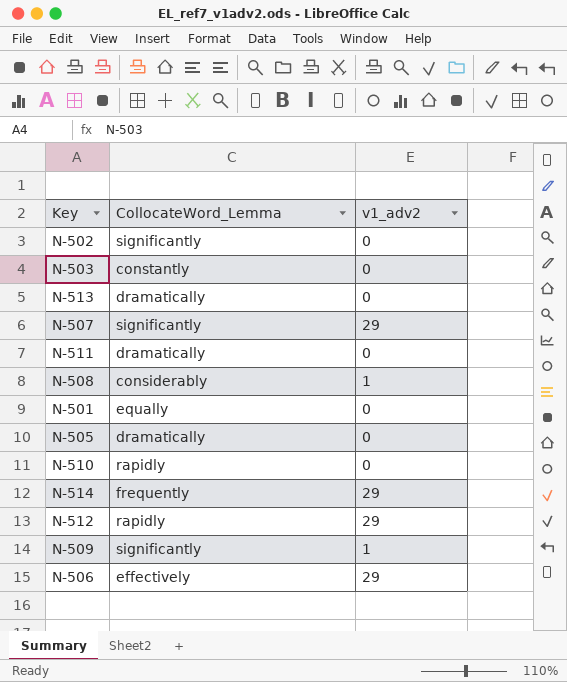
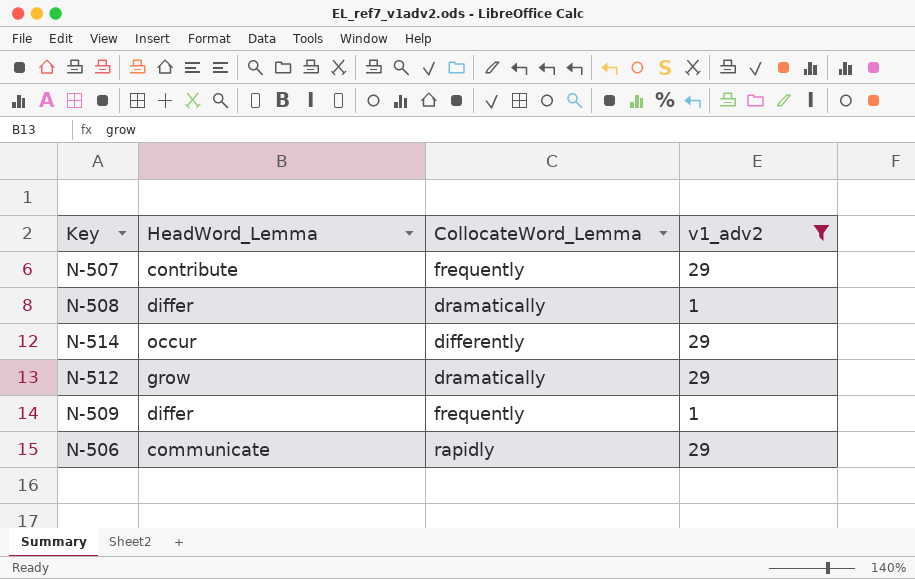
filter: none -> v1_adv2 != 0
column HeadWord_Lemma | position: none -> 2
N-507 | CollocateWord_Lemma: significantly -> frequently
N-508 | CollocateWord_Lemma: considerably -> dramatically
N-514 | CollocateWord_Lemma: frequently -> differently
N-512 | CollocateWord_Lemma: rapidly -> dramatically
N-509 | CollocateWord_Lemma: significantly -> frequently
N-506 | CollocateWord_Lemma: effectively -> rapidly

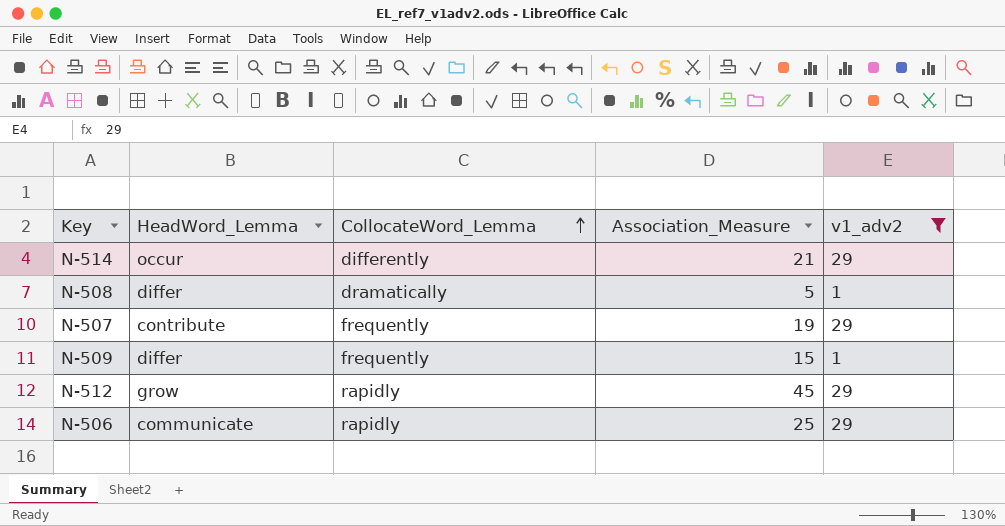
row order: none -> CollocateWord_Lemma ascending
column Association_Measure | position: none -> 4
N-512 | CollocateWord_Lemma: dramatically -> rapidly

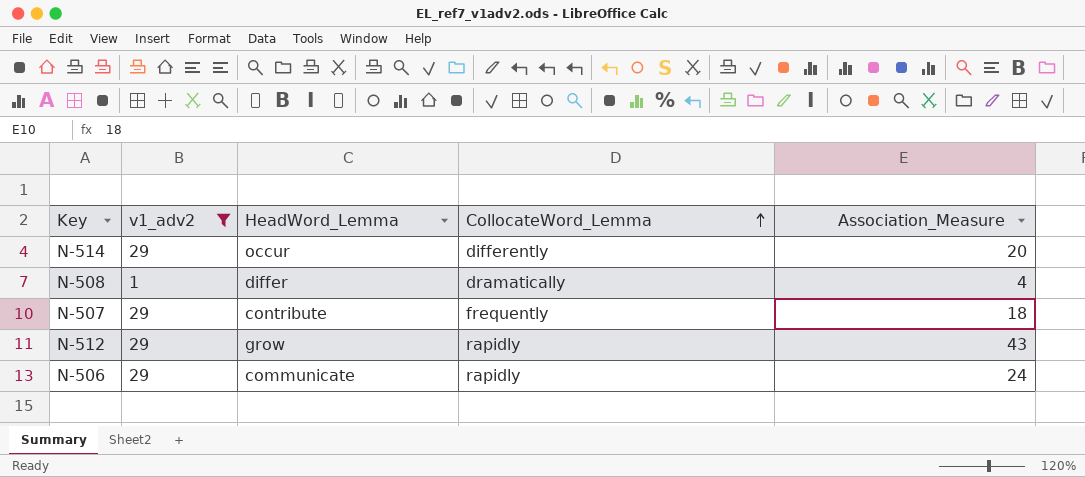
column v1_adv2 | position: 5 -> 2
row N-509: differ | frequently | 15 | 1 -> none
N-514 | Association_Measure: 21 -> 20
N-508 | Association_Measure: 5 -> 4
N-507 | Association_Measure: 19 -> 18
N-512 | Association_Measure: 45 -> 43
N-506 | Association_Measure: 25 -> 24

